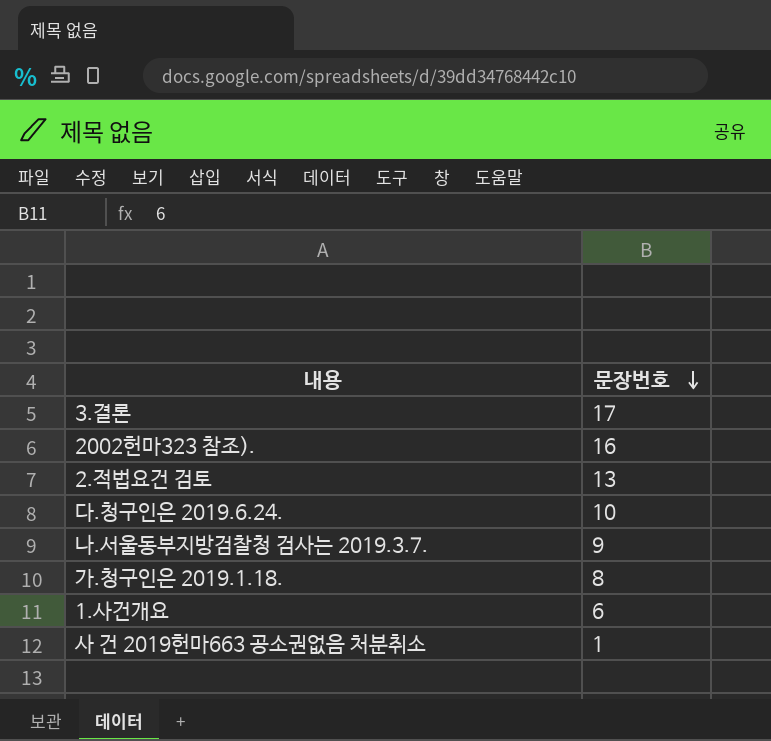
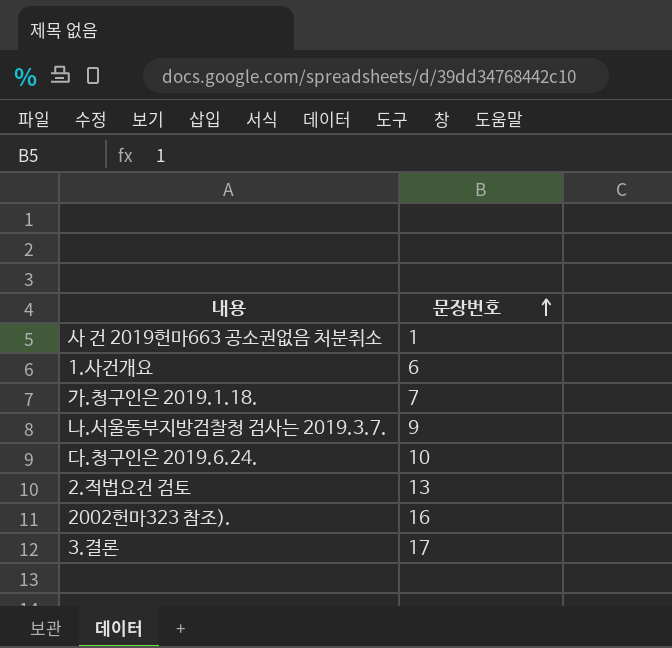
row order: 문장번호 descending -> 문장번호 ascending
가.청구인은 2019.1.18. | 문장번호: 8 -> 7

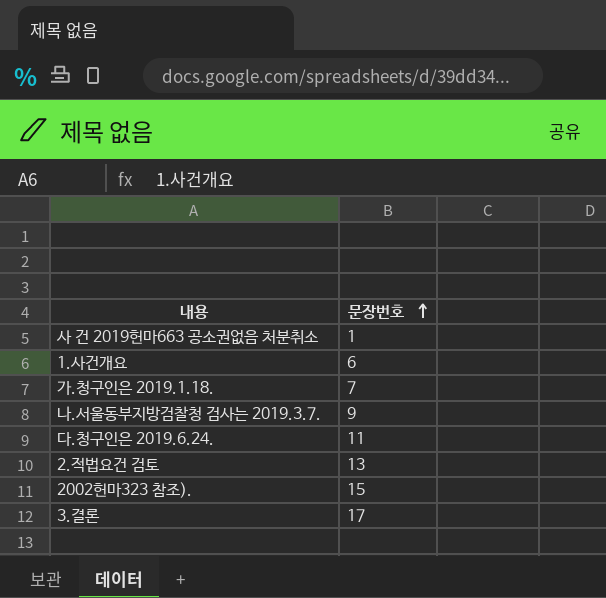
다.청구인은 2019.6.24. | 문장번호: 10 -> 11
2002헌마323 참조). | 문장번호: 16 -> 15

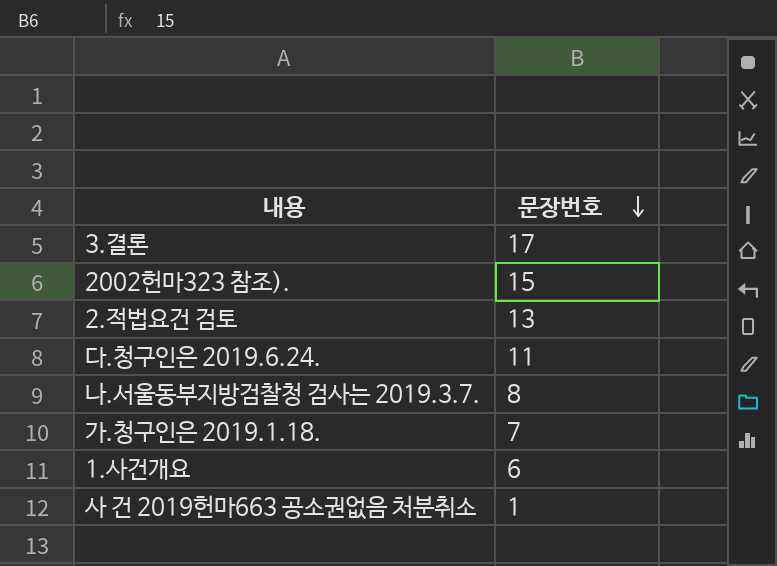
row order: 문장번호 ascending -> 문장번호 descending
나.서울동부지방검찰청 검사는 2019.3.7. | 문장번호: 9 -> 8

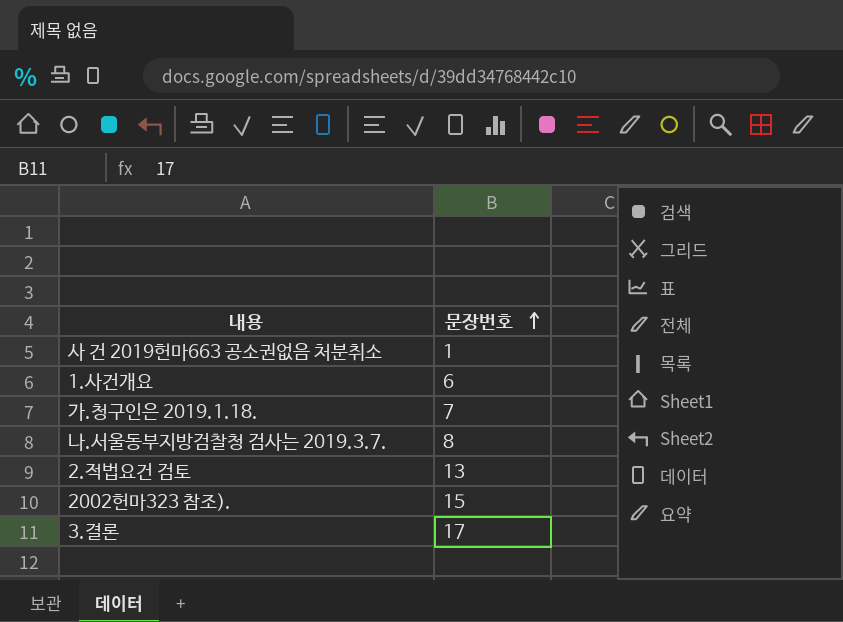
row order: 문장번호 descending -> 문장번호 ascending
row 다.청구인은 2019.6.24.: 11 -> none

